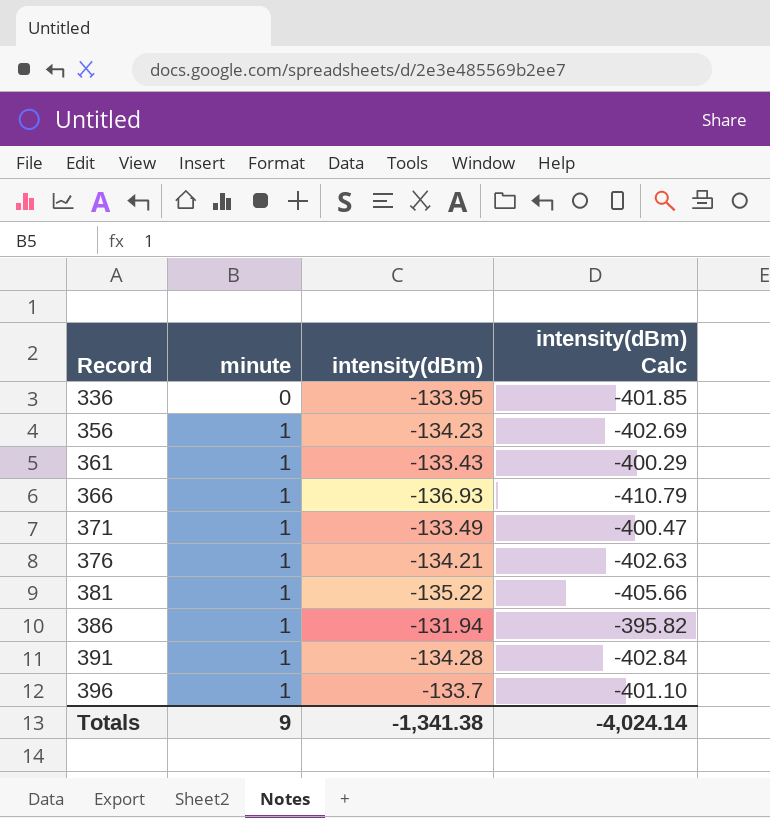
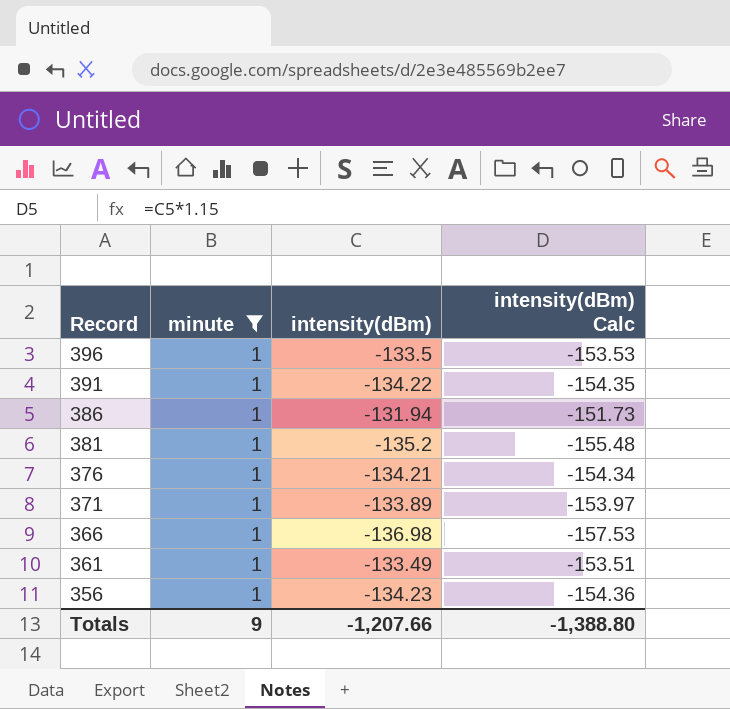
filter: none -> minute = 1
row order: Record ascending -> Record descending
column intensity(dBm) Calc | formula: [intensity(dBm)] * 3 -> [intensity(dBm)] * 1.15
396 | intensity(dBm): -133.7 -> -133.5
391 | intensity(dBm): -134.28 -> -134.22
381 | intensity(dBm): -135.22 -> -135.2
371 | intensity(dBm): -133.49 -> -133.89
366 | intensity(dBm): -136.93 -> -136.98
361 | intensity(dBm): -133.43 -> -133.49
Totals | intensity(dBm): -1,341.38 -> -1,207.66
Totals | intensity(dBm) Calc: -4,024.14 -> -1,388.80

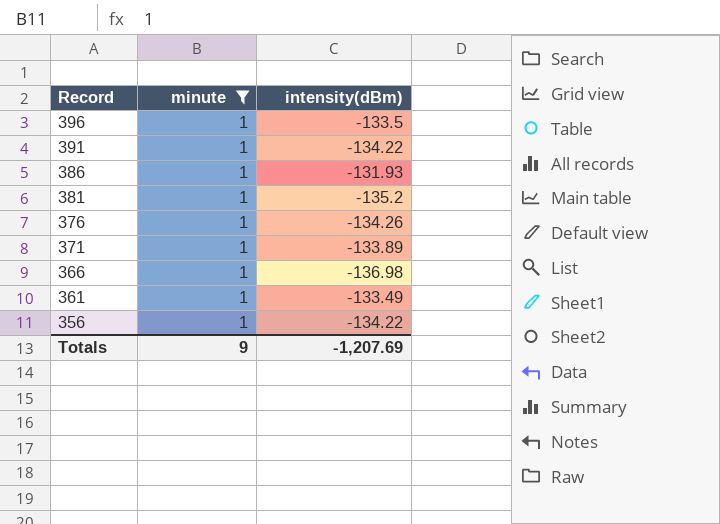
column intensity(dBm) Calc | formula: [intensity(dBm)] * 1.15 -> none
386 | intensity(dBm): -131.94 -> -131.93
376 | intensity(dBm): -134.21 -> -134.26
356 | intensity(dBm): -134.23 -> -134.22
Totals | intensity(dBm): -1,207.66 -> -1,207.69

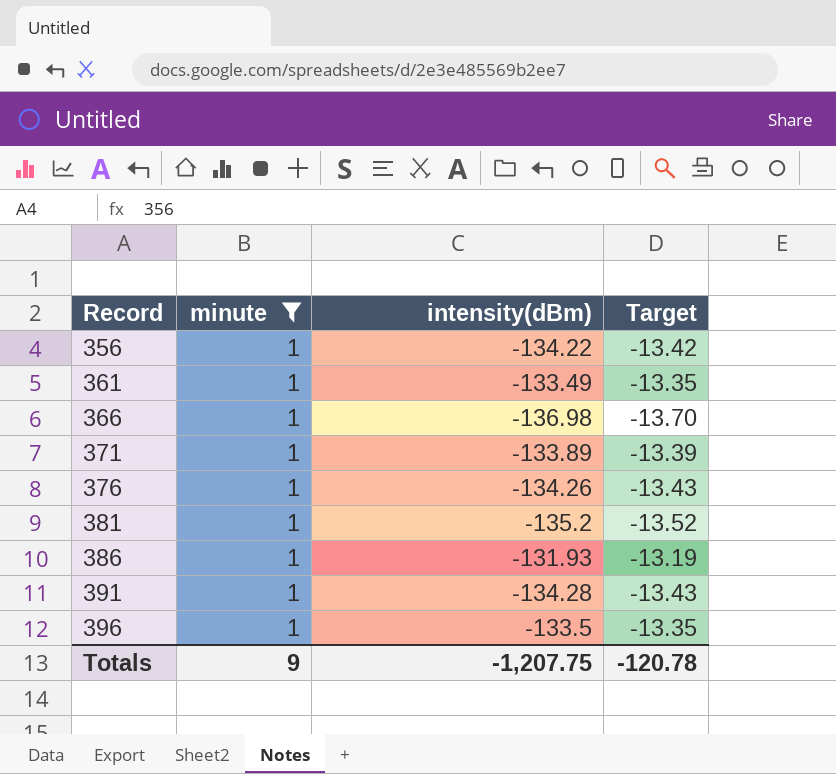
row order: Record descending -> Record ascending
column Target | formula: none -> [intensity(dBm)] * 0.1
391 | intensity(dBm): -134.22 -> -134.28
Totals | intensity(dBm): -1,207.69 -> -1,207.75

